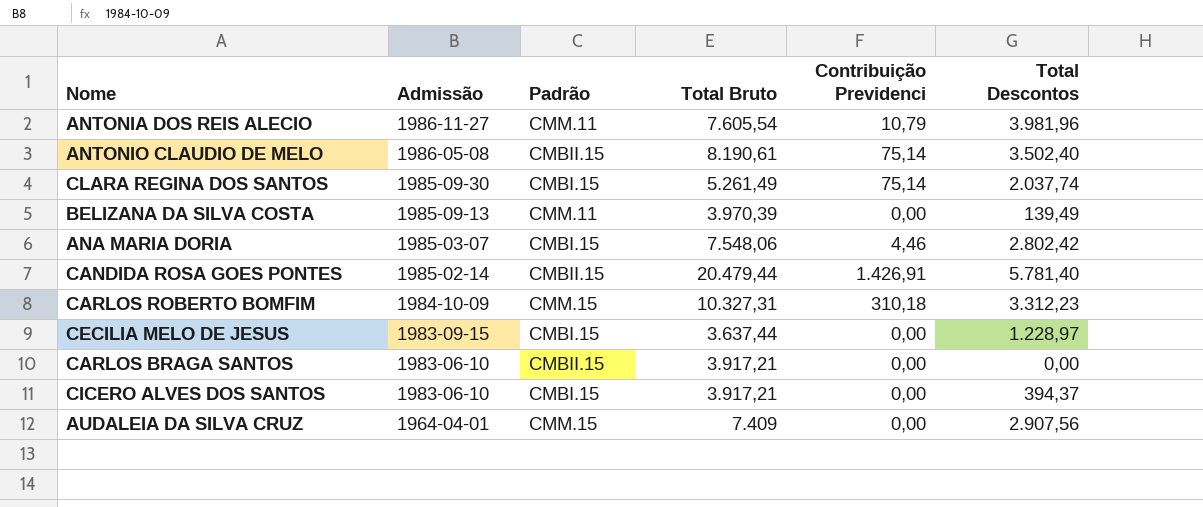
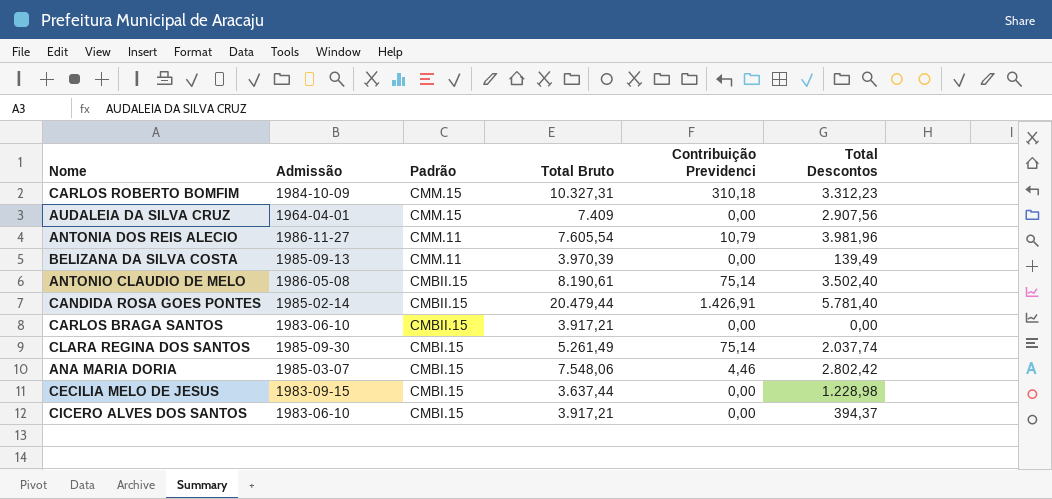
row order: Admissão descending -> Padrão descending
CECILIA MELO DE JESUS | Total Descontos: 1.228,97 -> 1.228,98

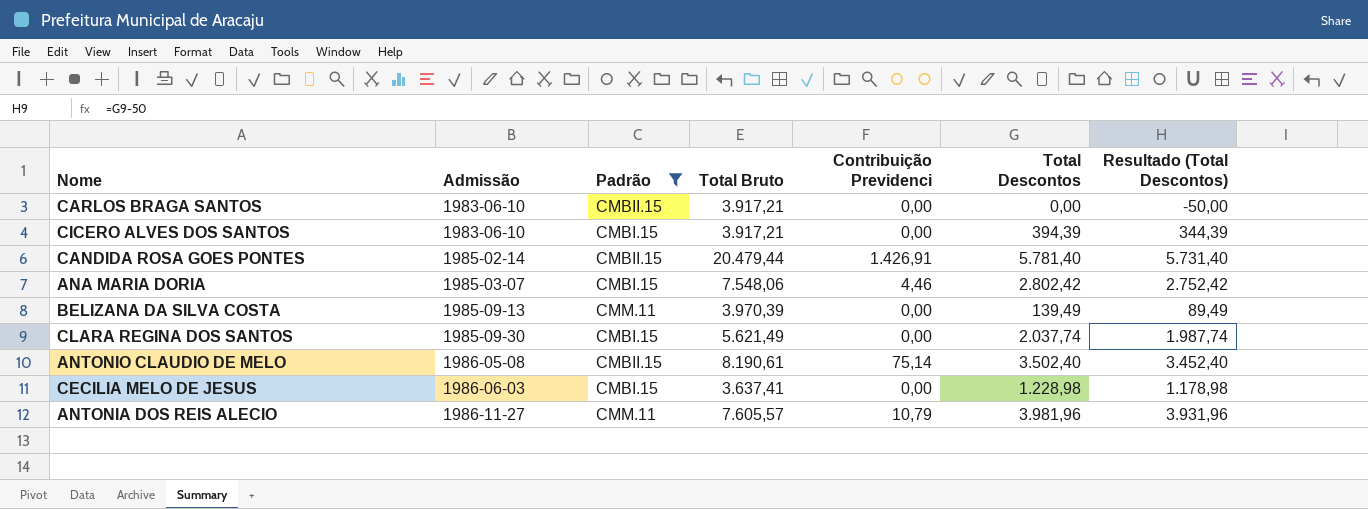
filter: none -> Padrão != CMM.15
row order: Padrão descending -> Admissão ascending
column Resultado (Total Descontos) | formula: none -> [Total Descontos] - 50
CICERO ALVES DOS SANTOS | Total Descontos: 394,37 -> 394,39
CLARA REGINA DOS SANTOS | Total Bruto: 5.261,49 -> 5.621,49
CLARA REGINA DOS SANTOS | Contribuição Previdenci: 75,14 -> 0,00
CECILIA MELO DE JESUS | Admissão: 1983-09-15 -> 1986-06-03
CECILIA MELO DE JESUS | Total Bruto: 3.637,44 -> 3.637,41
ANTONIA DOS REIS ALECIO | Total Bruto: 7.605,54 -> 7.605,57

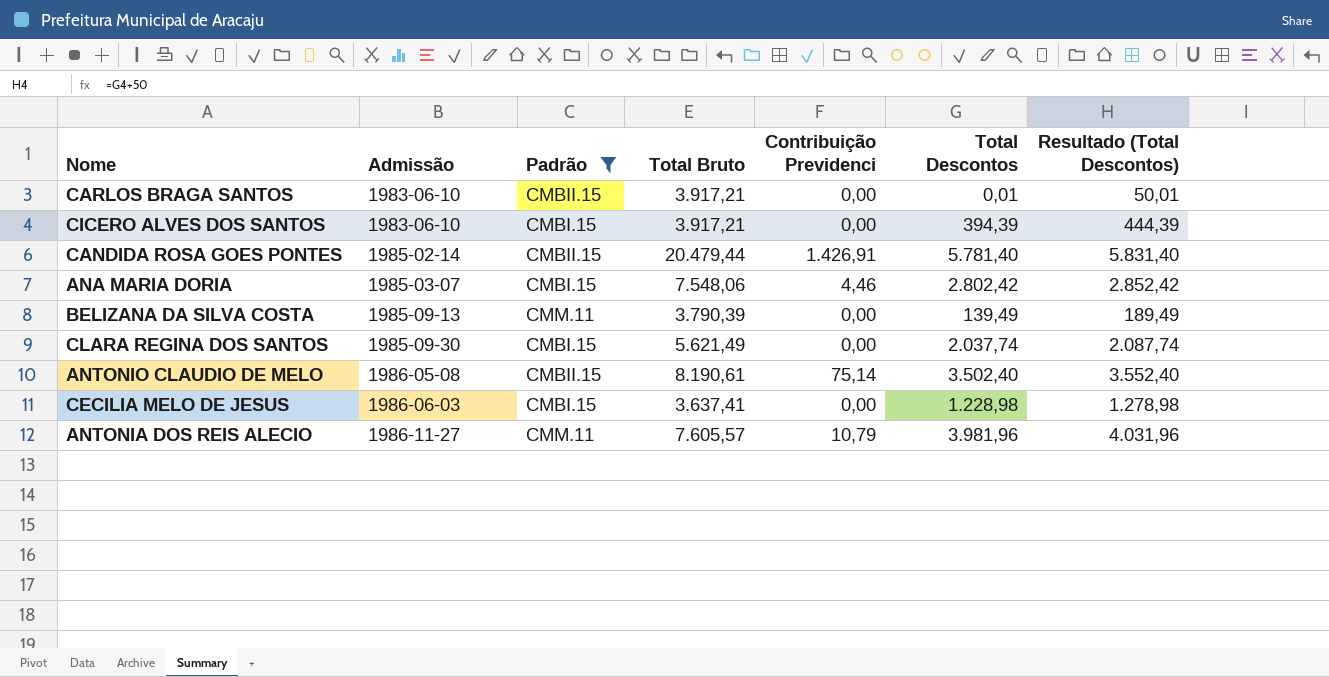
column Resultado (Total Descontos) | formula: [Total Descontos] - 50 -> [Total Descontos] + 50
CARLOS BRAGA SANTOS | Total Descontos: 0,00 -> 0,01
BELIZANA DA SILVA COSTA | Total Bruto: 3.970,39 -> 3.790,39

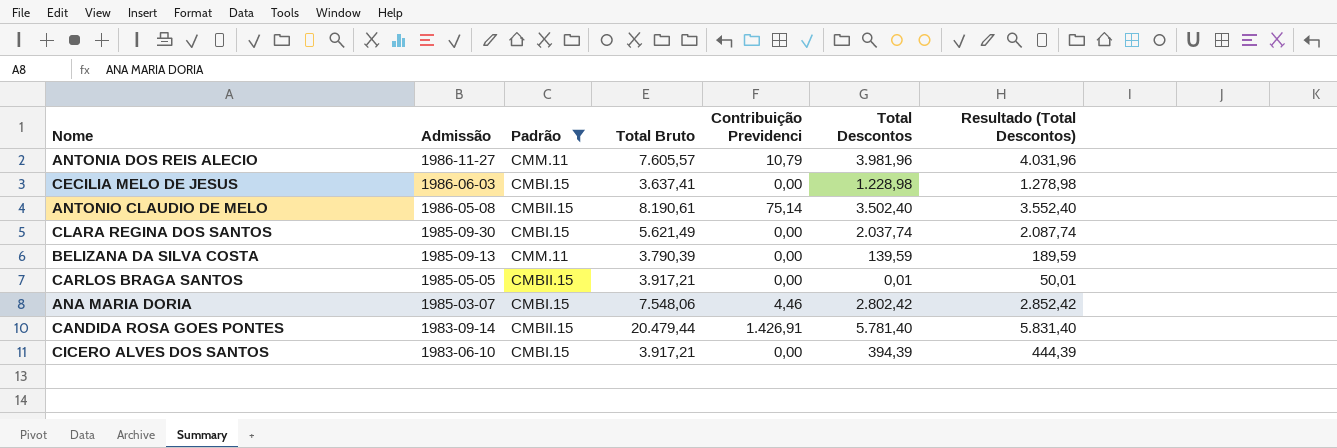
row order: Admissão ascending -> Admissão descending
BELIZANA DA SILVA COSTA | Total Descontos: 139,49 -> 139,59
BELIZANA DA SILVA COSTA | Resultado (Total Descontos): 189,49 -> 189,59
CARLOS BRAGA SANTOS | Admissão: 1983-06-10 -> 1985-05-05
CANDIDA ROSA GOES PONTES | Admissão: 1985-02-14 -> 1983-09-14

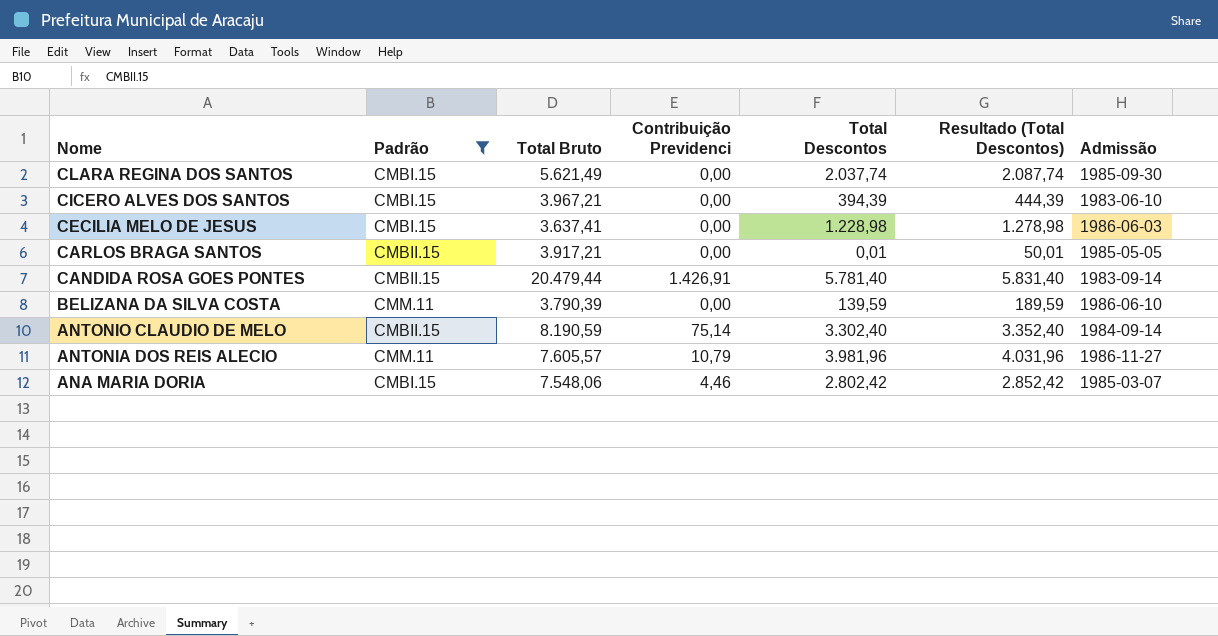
row order: Admissão descending -> Nome descending
column Admissão | position: 2 -> 7
CICERO ALVES DOS SANTOS | Total Bruto: 3.917,21 -> 3.967,21
BELIZANA DA SILVA COSTA | Admissão: 1985-09-13 -> 1986-06-10
ANTONIO CLAUDIO DE MELO | Total Bruto: 8.190,61 -> 8.190,59
ANTONIO CLAUDIO DE MELO | Total Descontos: 3.502,40 -> 3.302,40
ANTONIO CLAUDIO DE MELO | Resultado (Total Descontos): 3.552,40 -> 3.352,40
ANTONIO CLAUDIO DE MELO | Admissão: 1986-05-08 -> 1984-09-14

